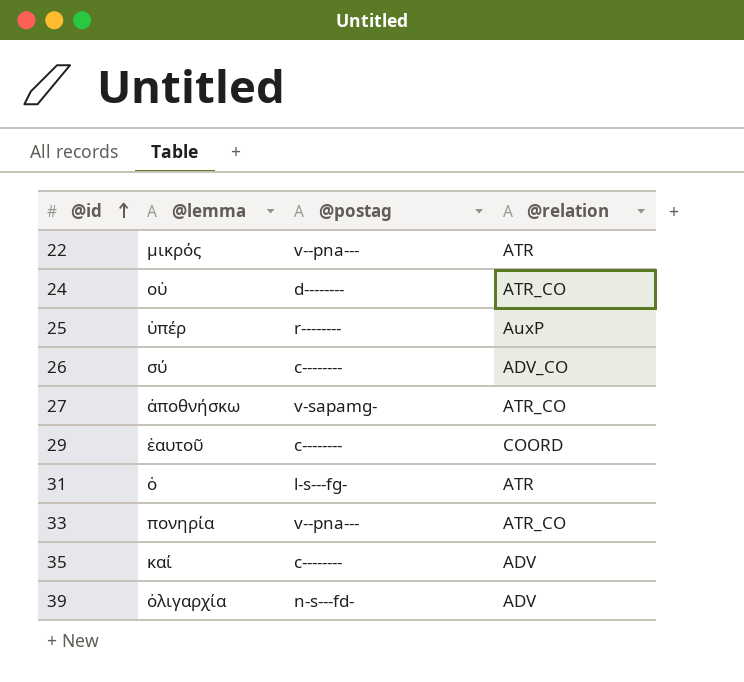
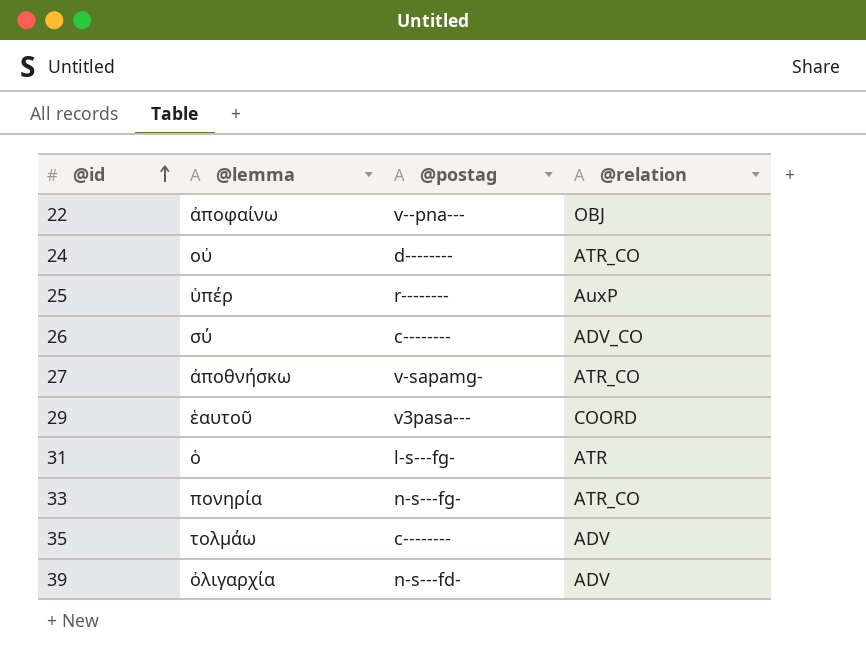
22 | @lemma: μικρός -> ἀποφαίνω
22 | @relation: ATR -> OBJ
29 | @postag: c-------- -> v3pasa---
33 | @postag: v--pna--- -> n-s---fg-
35 | @lemma: καί -> τολμάω

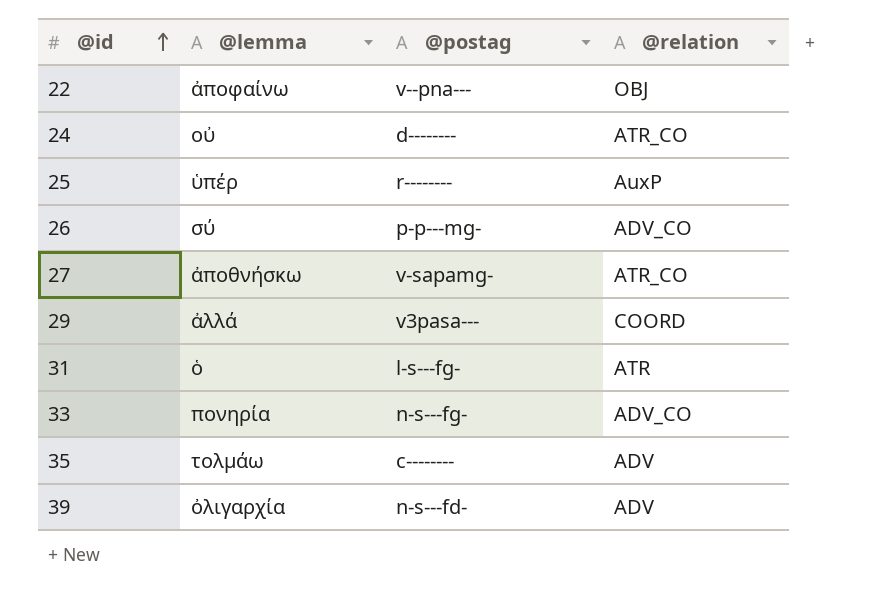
26 | @postag: c-------- -> p-p---mg-
29 | @lemma: ἑαυτοῦ -> ἀλλά
33 | @relation: ATR_CO -> ADV_CO

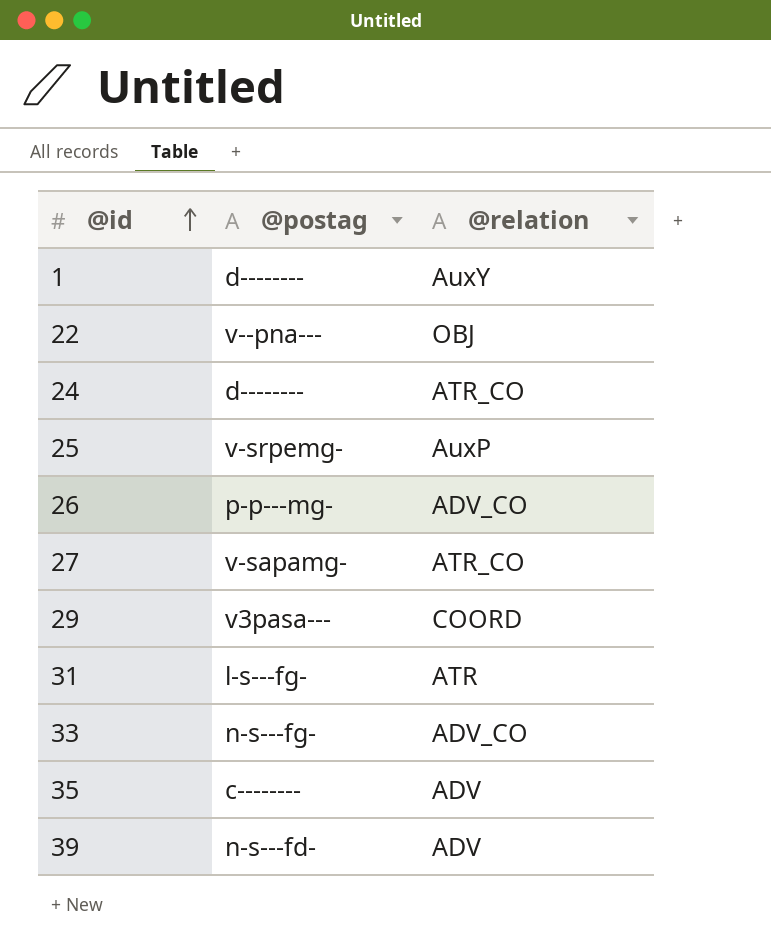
column @lemma | position: 2 -> none
row 1: none -> d-------- | AuxY
25 | @postag: r-------- -> v-srpemg-

